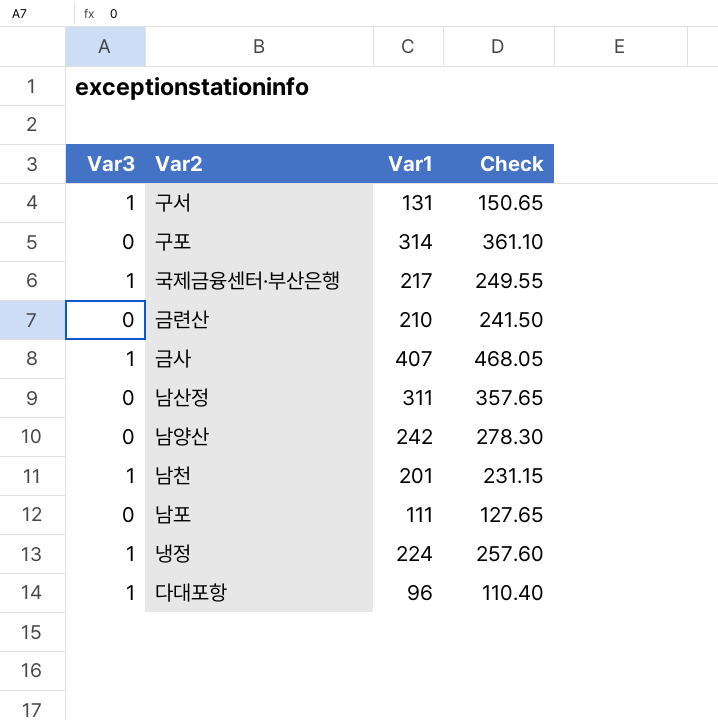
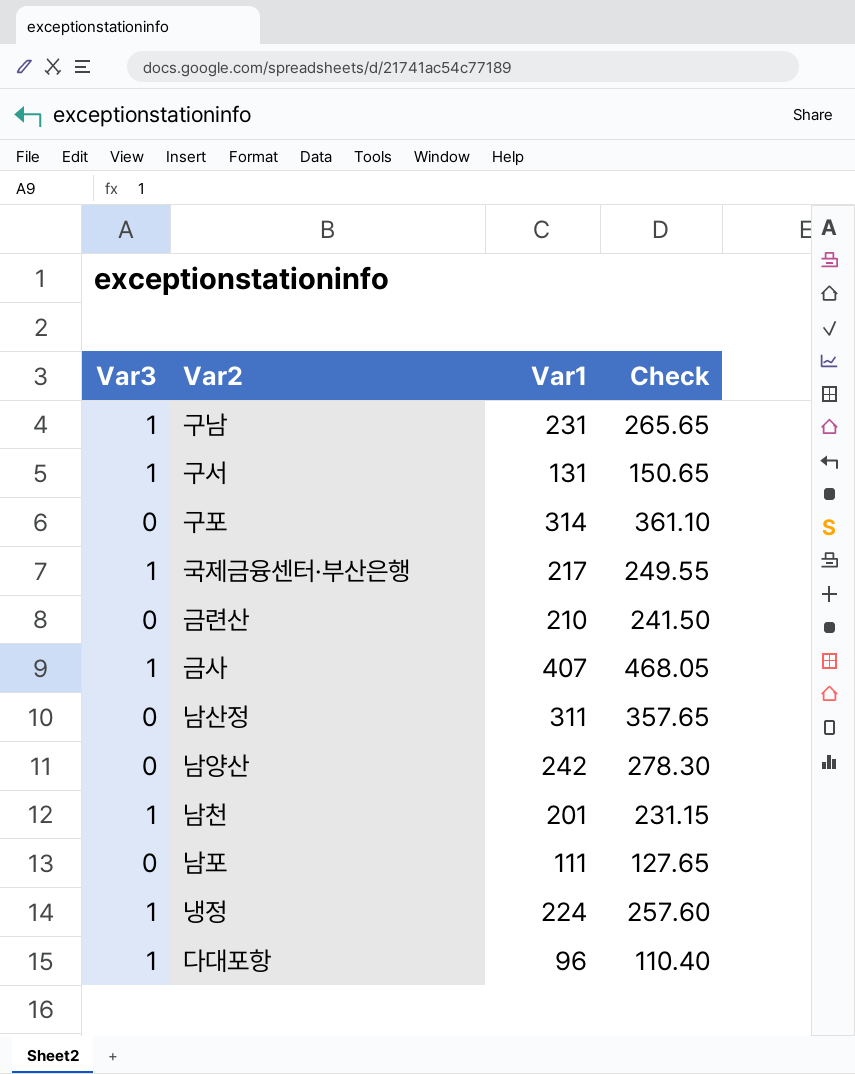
row 구남: none -> 1 | 231 | 265.65

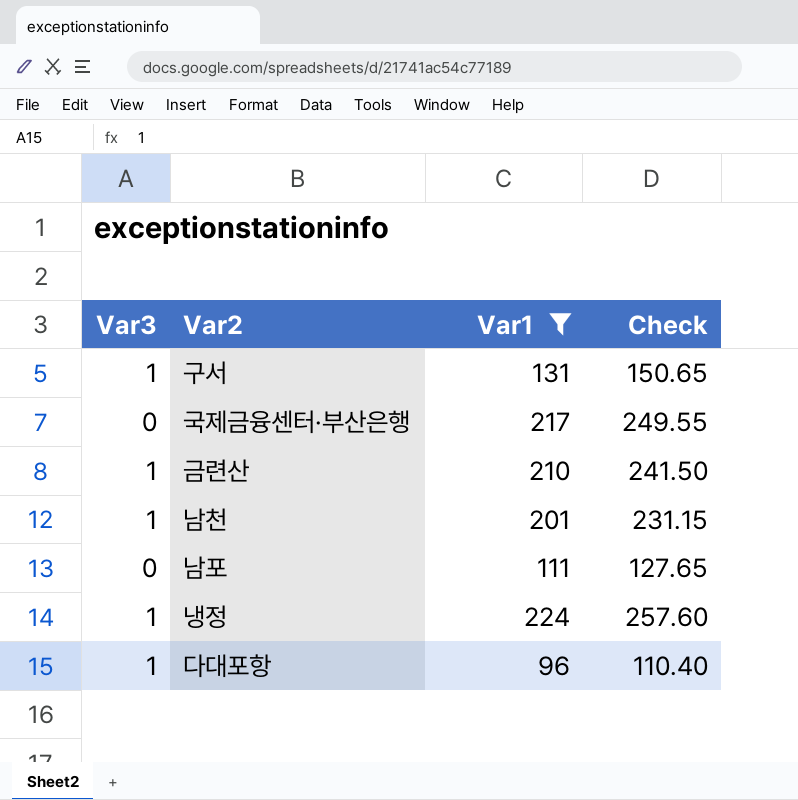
filter: none -> Var1 <= 224
국제금융센터·부산은행 | Var3: 1 -> 0
금련산 | Var3: 0 -> 1

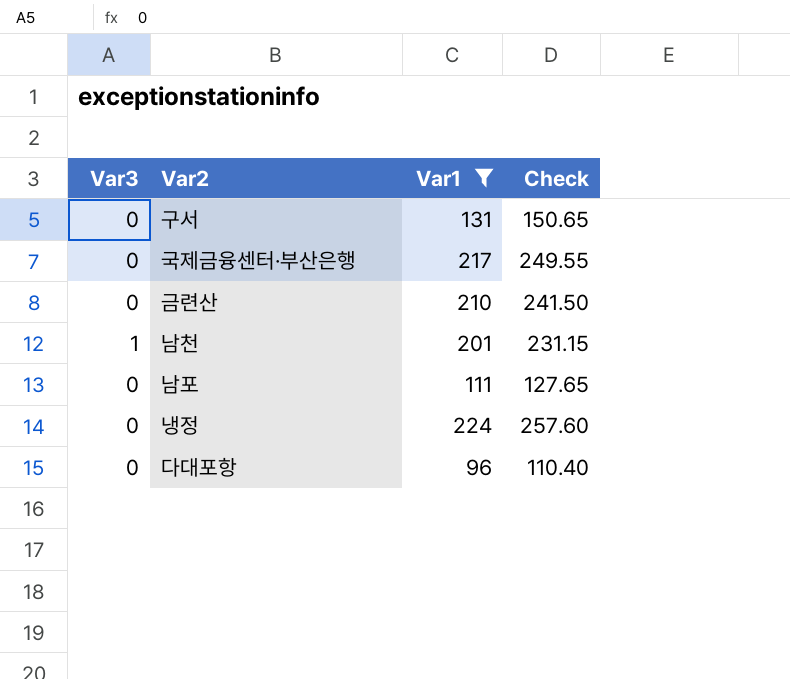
구서 | Var3: 1 -> 0
금련산 | Var3: 1 -> 0
냉정 | Var3: 1 -> 0
다대포항 | Var3: 1 -> 0

